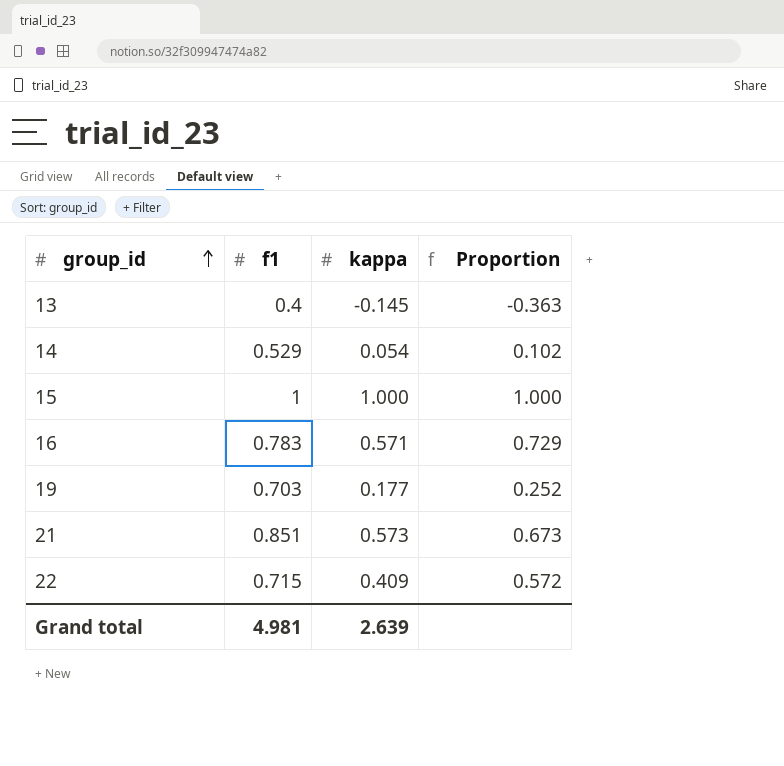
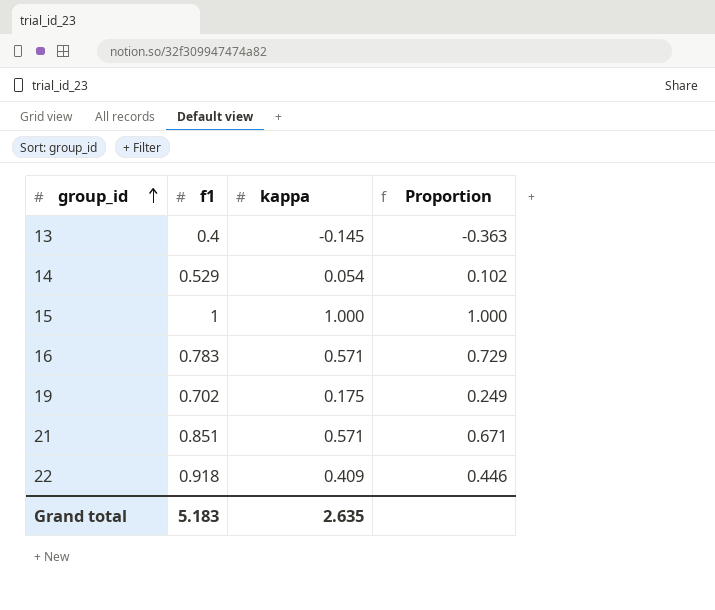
19 | f1: 0.703 -> 0.702
19 | kappa: 0.177 -> 0.175
19 | Proportion: 0.252 -> 0.249
21 | kappa: 0.573 -> 0.571
21 | Proportion: 0.673 -> 0.671
22 | f1: 0.715 -> 0.918
22 | Proportion: 0.572 -> 0.446
Grand total | f1: 4.981 -> 5.183
Grand total | kappa: 2.639 -> 2.635

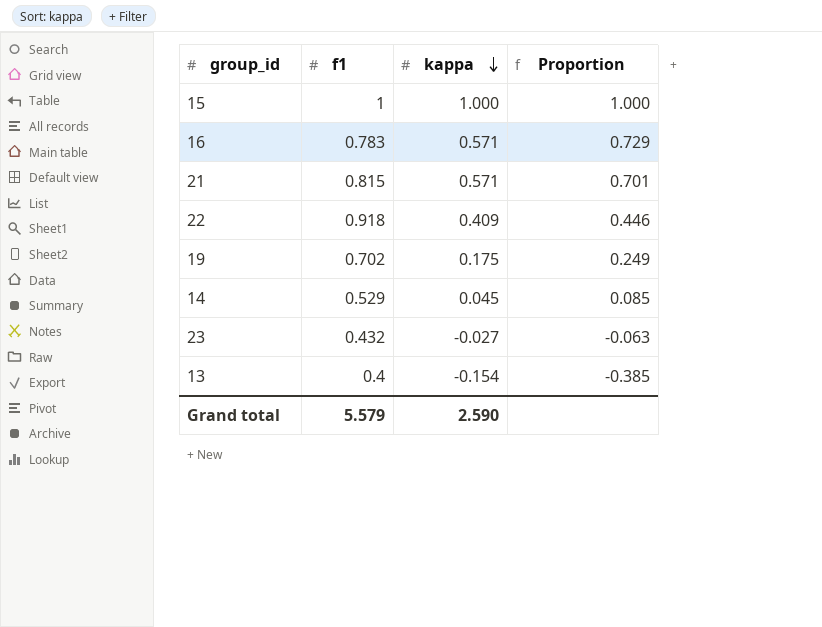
row order: group_id ascending -> kappa descending
21 | f1: 0.851 -> 0.815
21 | Proportion: 0.671 -> 0.701
14 | kappa: 0.054 -> 0.045
14 | Proportion: 0.102 -> 0.085
row 23: none -> 0.432 | -0.027 | -0.063
13 | kappa: -0.145 -> -0.154
13 | Proportion: -0.363 -> -0.385
Grand total | f1: 5.183 -> 5.579
Grand total | kappa: 2.635 -> 2.590

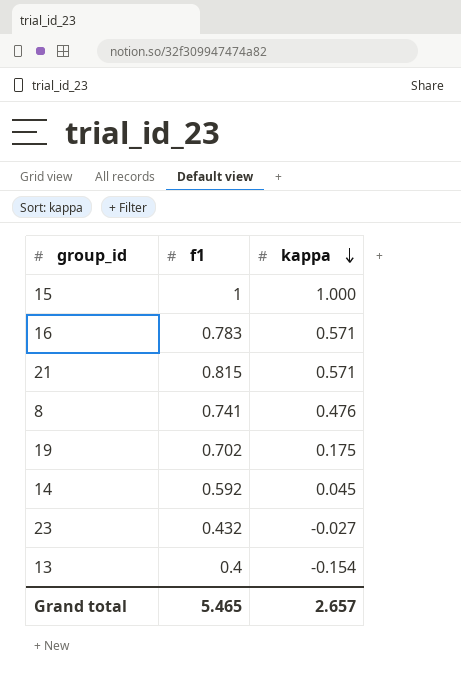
column Proportion | formula: [kappa] / [f1] -> none
row 22: 0.918 | 0.409 | 0.446 -> none
row 8: none -> 0.741 | 0.476
14 | f1: 0.529 -> 0.592
Grand total | f1: 5.579 -> 5.465
Grand total | kappa: 2.590 -> 2.657

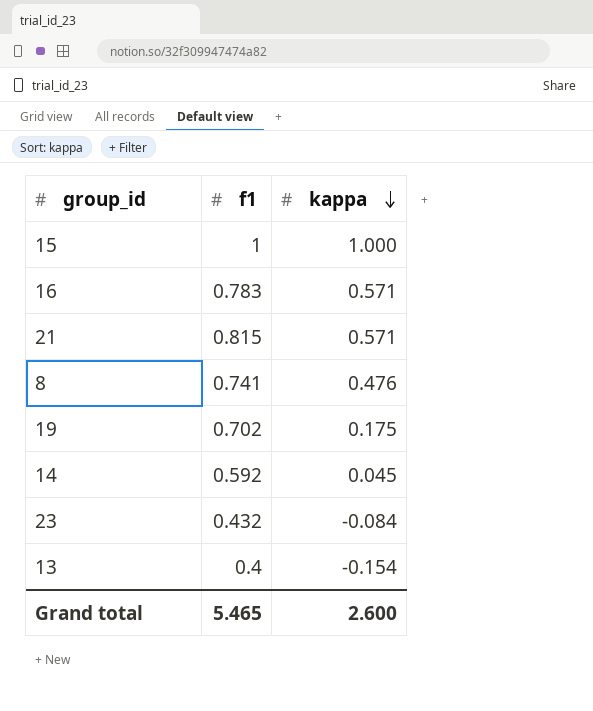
23 | kappa: -0.027 -> -0.084
Grand total | kappa: 2.657 -> 2.600

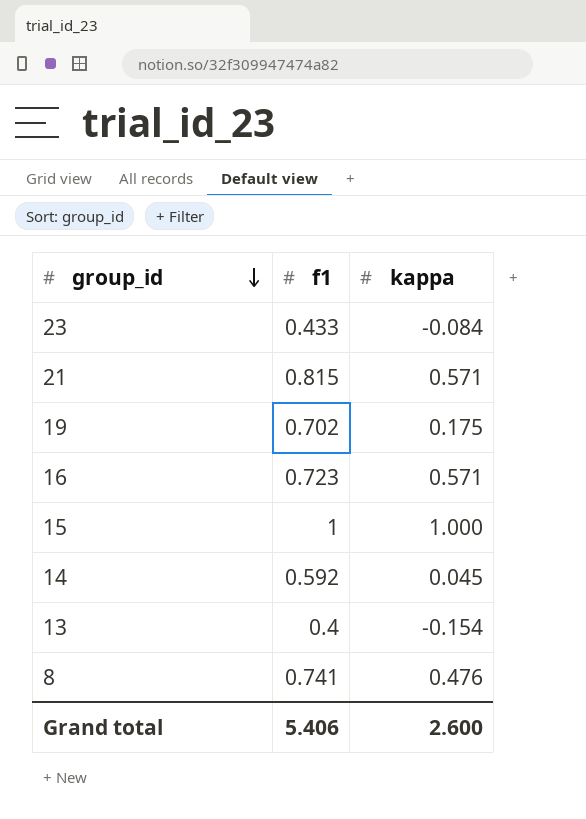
row order: kappa descending -> group_id descending
23 | f1: 0.432 -> 0.433
16 | f1: 0.783 -> 0.723
Grand total | f1: 5.465 -> 5.406

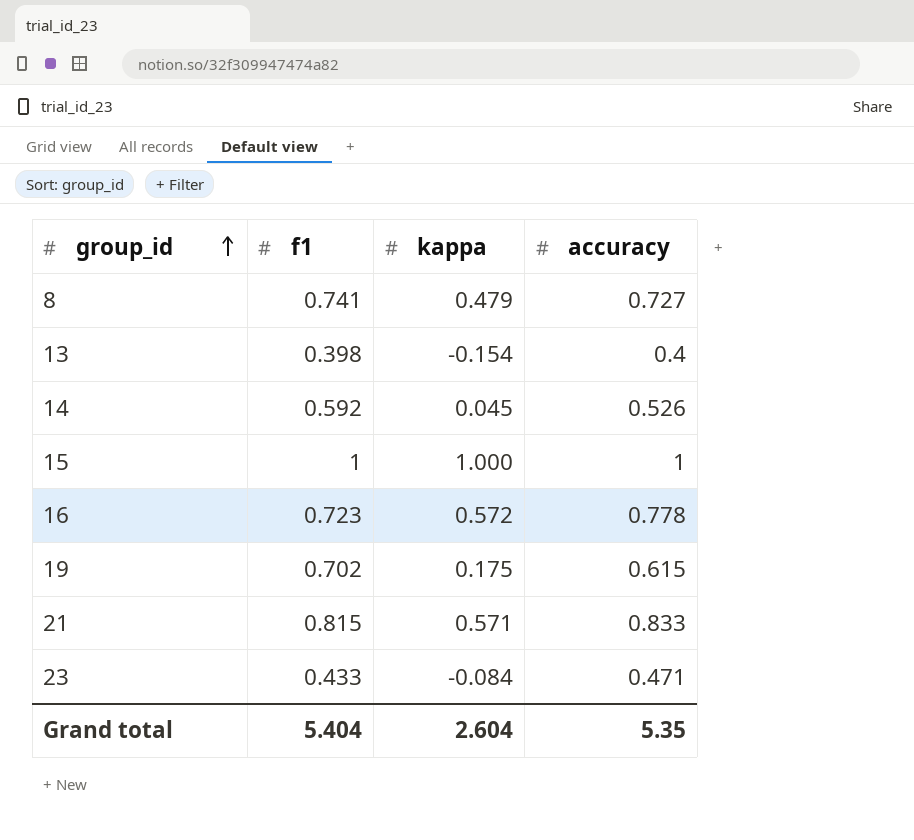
row order: group_id descending -> group_id ascending
column accuracy | position: none -> 4
8 | kappa: 0.476 -> 0.479
13 | f1: 0.4 -> 0.398
16 | kappa: 0.571 -> 0.572
Grand total | f1: 5.406 -> 5.404
Grand total | kappa: 2.600 -> 2.604

